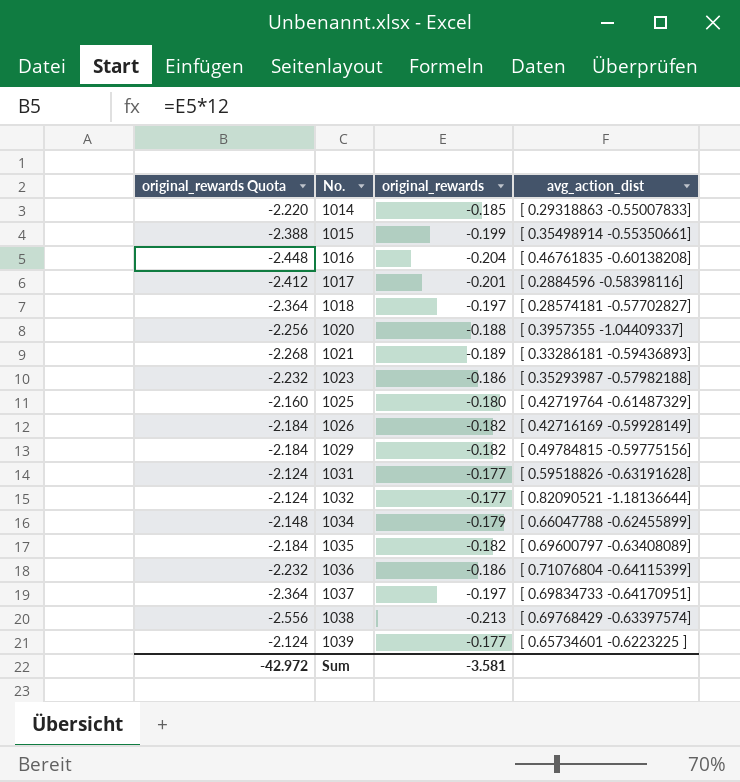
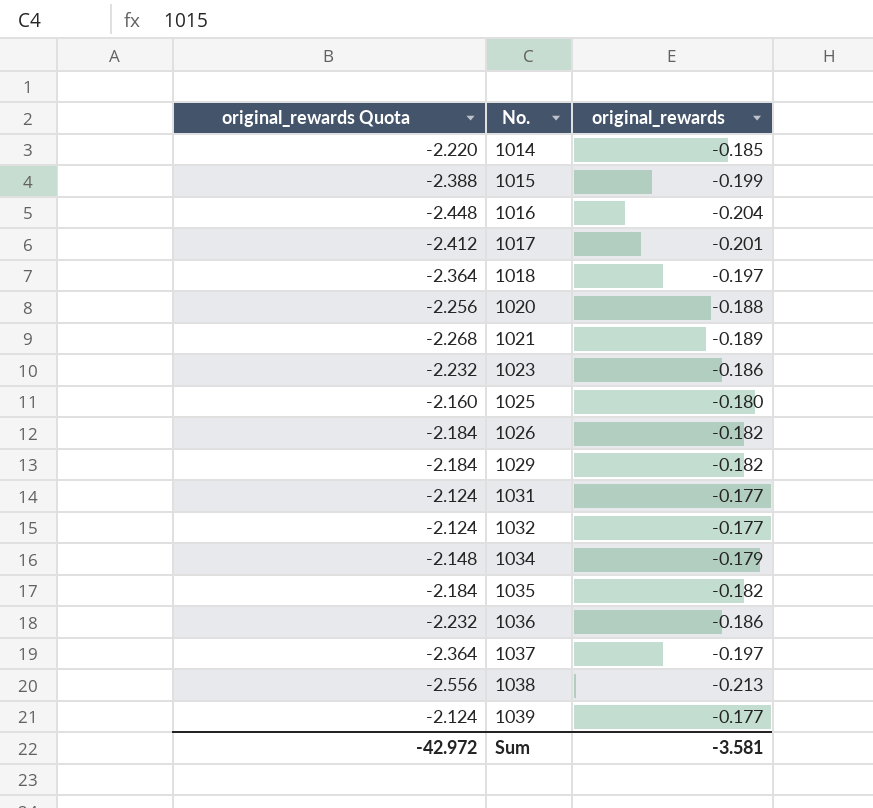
column avg_action_dist | position: 4 -> none

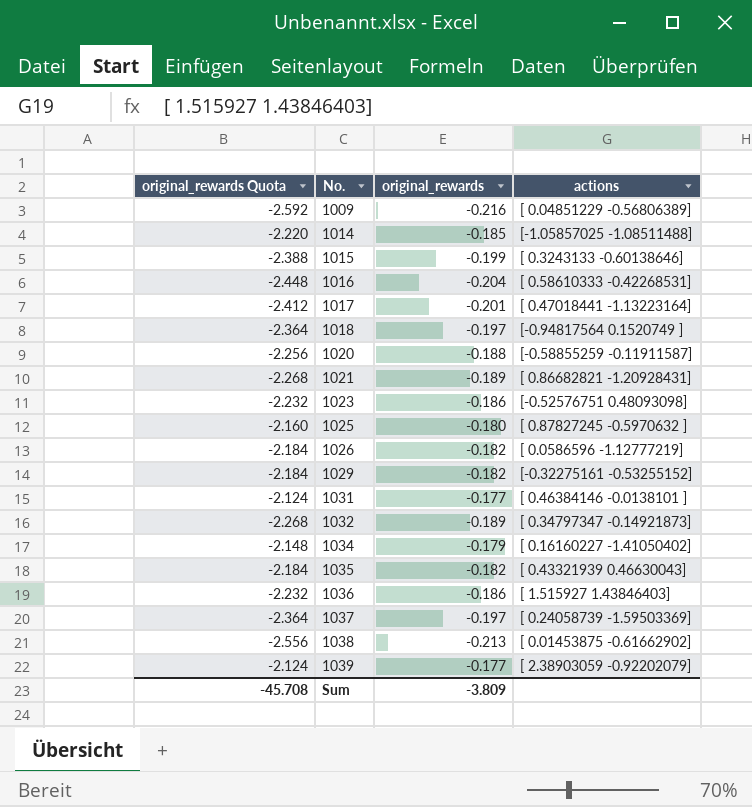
column actions | position: none -> 4
row 1009: none -> -2.592 | -0.216 | [ 0.04851229 -0.56806389]
1032 | original_rewards Quota: -2.124 -> -2.268
1032 | original_rewards: -0.177 -> -0.189
Sum | original_rewards Quota: -42.972 -> -45.708
Sum | original_rewards: -3.581 -> -3.809

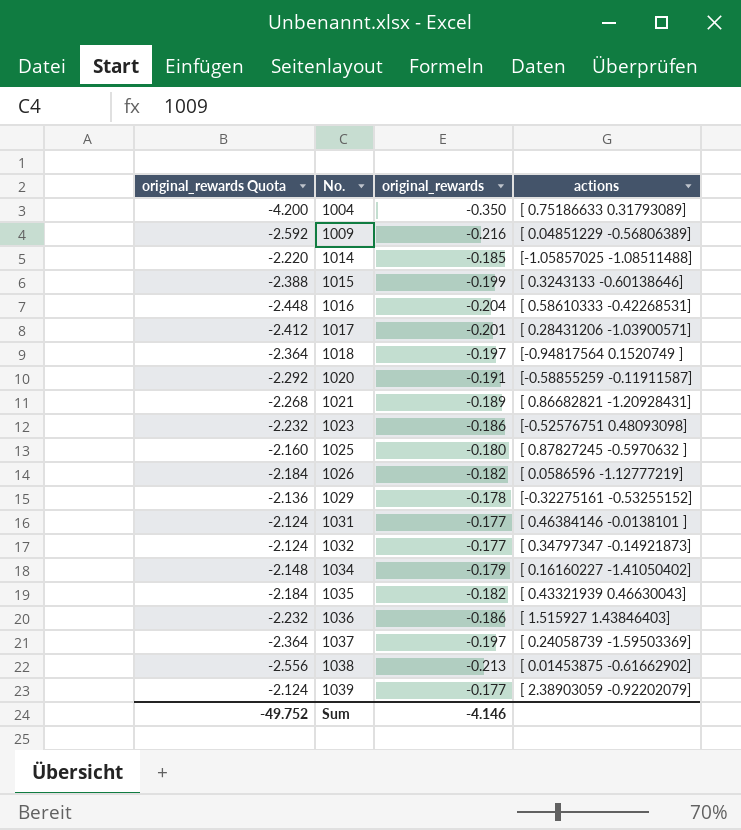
row 1004: none -> -4.200 | -0.350 | [ 0.75186633 0.31793089]
1017 | actions: [ 0.47018441 -1.13223164] -> [ 0.28431206 -1.03900571]
1020 | original_rewards Quota: -2.256 -> -2.292
1020 | original_rewards: -0.188 -> -0.191
1029 | original_rewards Quota: -2.184 -> -2.136
1029 | original_rewards: -0.182 -> -0.178
1032 | original_rewards Quota: -2.268 -> -2.124
1032 | original_rewards: -0.189 -> -0.177
Sum | original_rewards Quota: -45.708 -> -49.752
Sum | original_rewards: -3.809 -> -4.146

